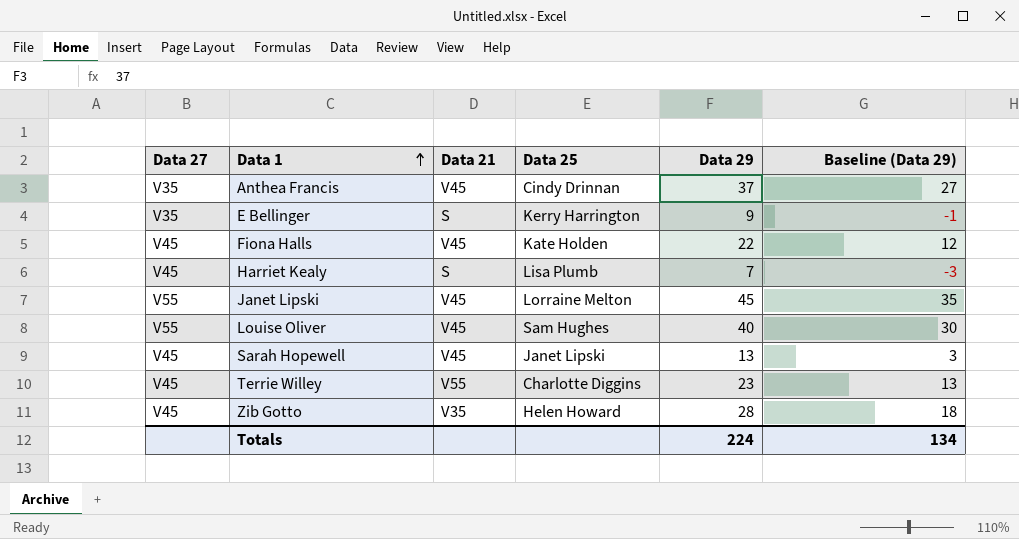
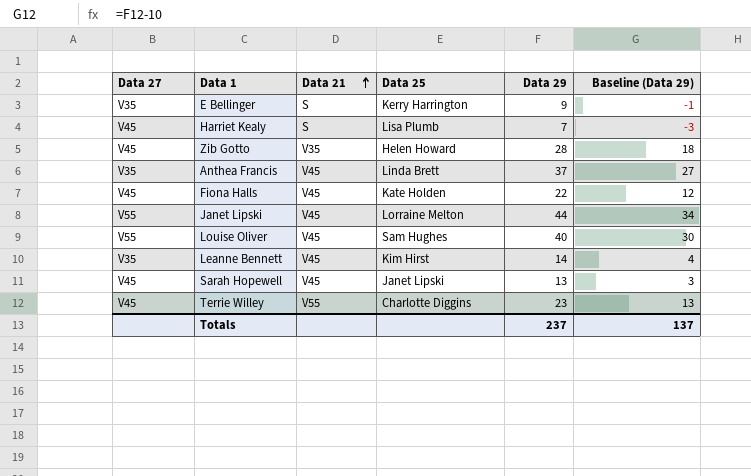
row order: Data 1 ascending -> Data 21 ascending
Anthea Francis | Data 25: Cindy Drinnan -> Linda Brett
Janet Lipski | Data 29: 45 -> 44
Janet Lipski | Baseline (Data 29): 35 -> 34
row Leanne Bennett: none -> V35 | V45 | Kim Hirst | 14 | 4
Totals | Data 29: 224 -> 237
Totals | Baseline (Data 29): 134 -> 137

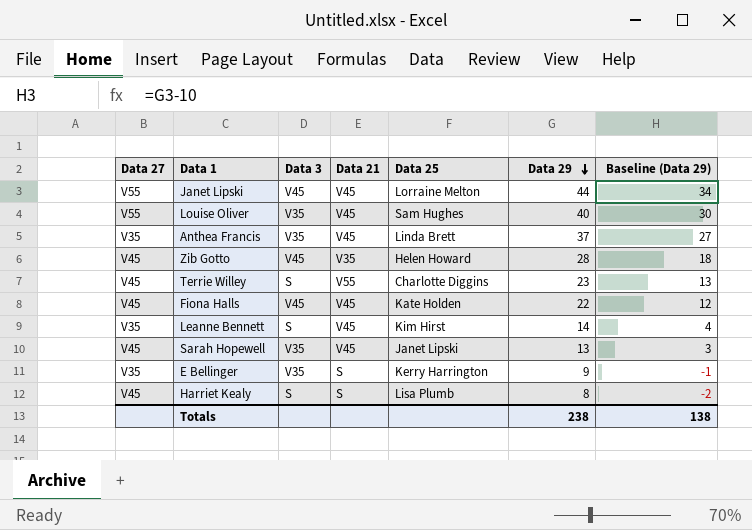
row order: Data 21 ascending -> Data 29 descending
column Data 3 | position: none -> 3
Harriet Kealy | Data 29: 7 -> 8
Harriet Kealy | Baseline (Data 29): -3 -> -2
Totals | Data 29: 237 -> 238
Totals | Baseline (Data 29): 137 -> 138

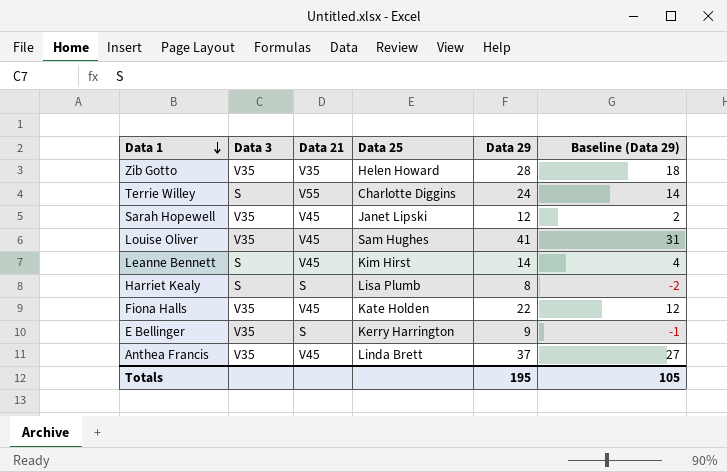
row order: Data 29 descending -> Data 1 descending
column Data 27 | position: 1 -> none
row Janet Lipski: V55 | V45 | V45 | Lorraine Melton | 44 | 34 -> none
Zib Gotto | Data 3: V45 -> V35
Terrie Willey | Data 29: 23 -> 24
Terrie Willey | Baseline (Data 29): 13 -> 14
Sarah Hopewell | Data 29: 13 -> 12
Sarah Hopewell | Baseline (Data 29): 3 -> 2
Louise Oliver | Data 29: 40 -> 41
Louise Oliver | Baseline (Data 29): 30 -> 31
Fiona Halls | Data 3: V45 -> V35
Totals | Data 29: 238 -> 195
Totals | Baseline (Data 29): 138 -> 105

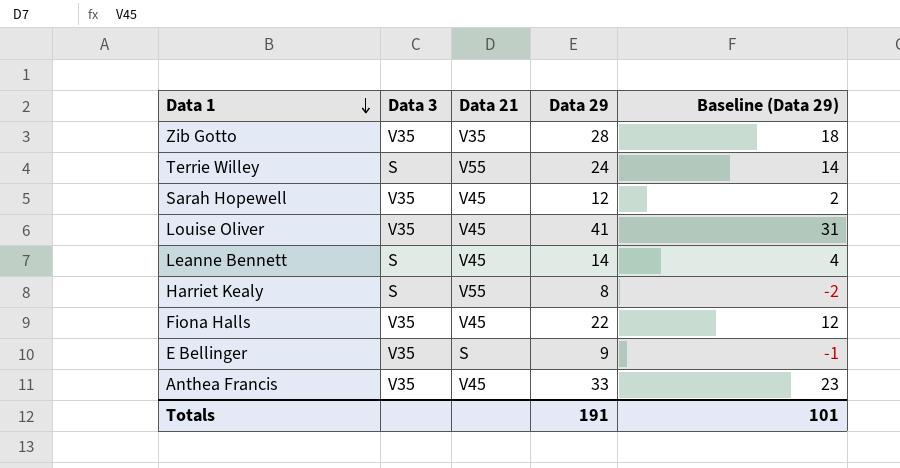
column Data 25 | position: 4 -> none
Harriet Kealy | Data 21: S -> V55
Anthea Francis | Data 29: 37 -> 33
Anthea Francis | Baseline (Data 29): 27 -> 23
Totals | Data 29: 195 -> 191
Totals | Baseline (Data 29): 105 -> 101

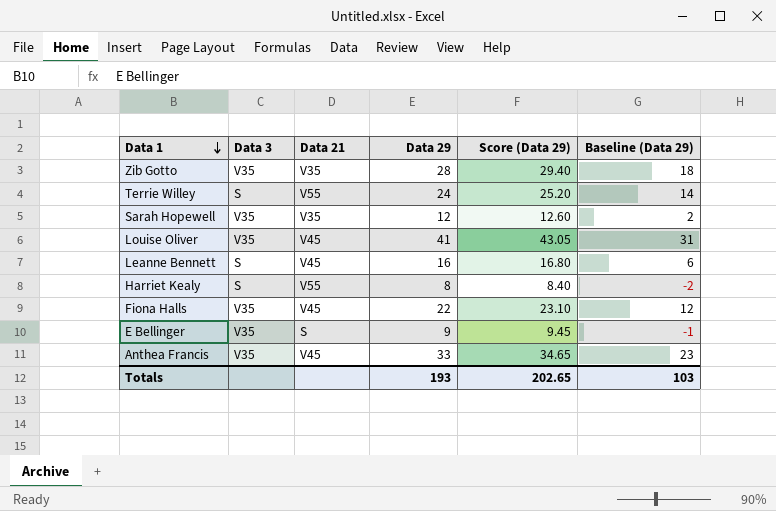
column Score (Data 29) | formula: none -> [Data 29] * 1.05
Sarah Hopewell | Data 21: V45 -> V35
Leanne Bennett | Data 29: 14 -> 16
Leanne Bennett | Baseline (Data 29): 4 -> 6
Totals | Data 29: 191 -> 193
Totals | Baseline (Data 29): 101 -> 103

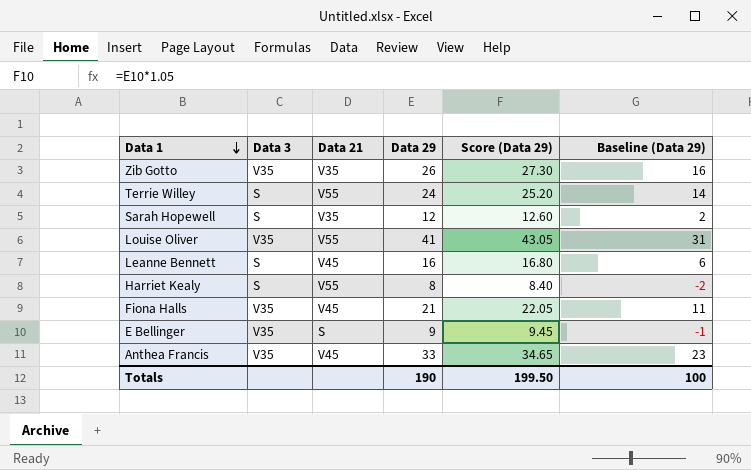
Zib Gotto | Data 29: 28 -> 26
Zib Gotto | Score (Data 29): 29.40 -> 27.30
Zib Gotto | Baseline (Data 29): 18 -> 16
Sarah Hopewell | Data 3: V35 -> S
Louise Oliver | Data 21: V45 -> V55
Fiona Halls | Data 29: 22 -> 21
Fiona Halls | Score (Data 29): 23.10 -> 22.05
Fiona Halls | Baseline (Data 29): 12 -> 11
Totals | Data 29: 193 -> 190
Totals | Score (Data 29): 202.65 -> 199.50
Totals | Baseline (Data 29): 103 -> 100

